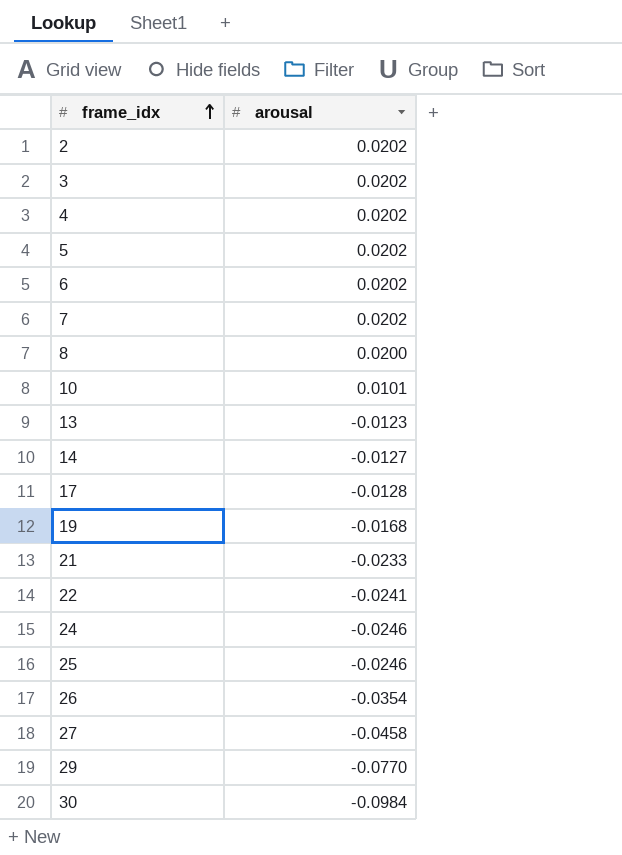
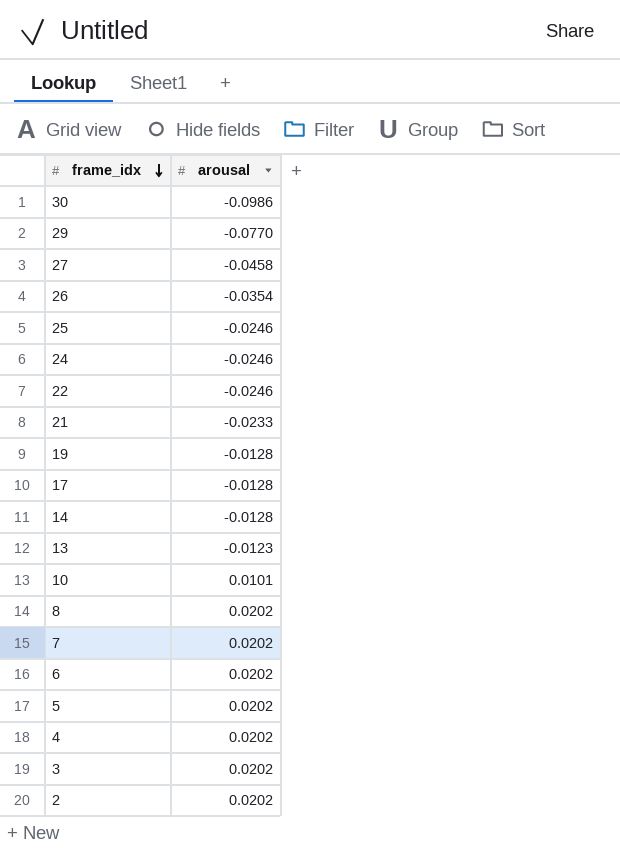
row order: frame_idx ascending -> frame_idx descending
30 | arousal: -0.0984 -> -0.0986
22 | arousal: -0.0241 -> -0.0246
19 | arousal: -0.0168 -> -0.0128
14 | arousal: -0.0127 -> -0.0128
8 | arousal: 0.0200 -> 0.0202

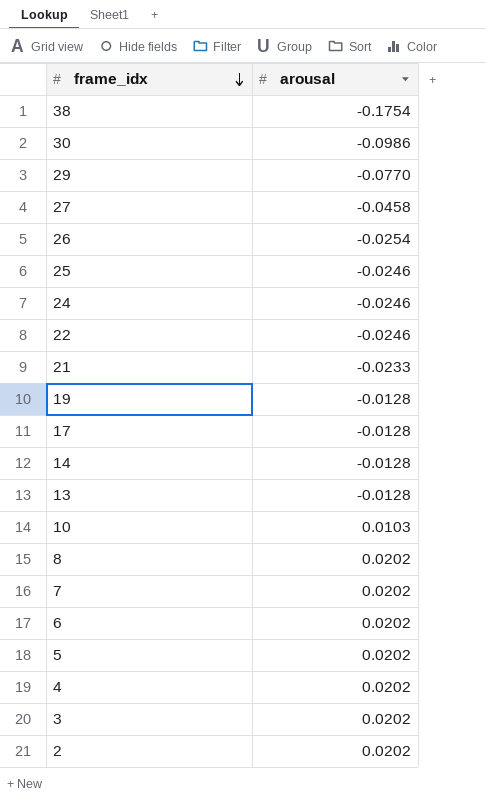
row 38: none -> -0.1754
26 | arousal: -0.0354 -> -0.0254
13 | arousal: -0.0123 -> -0.0128
10 | arousal: 0.0101 -> 0.0103

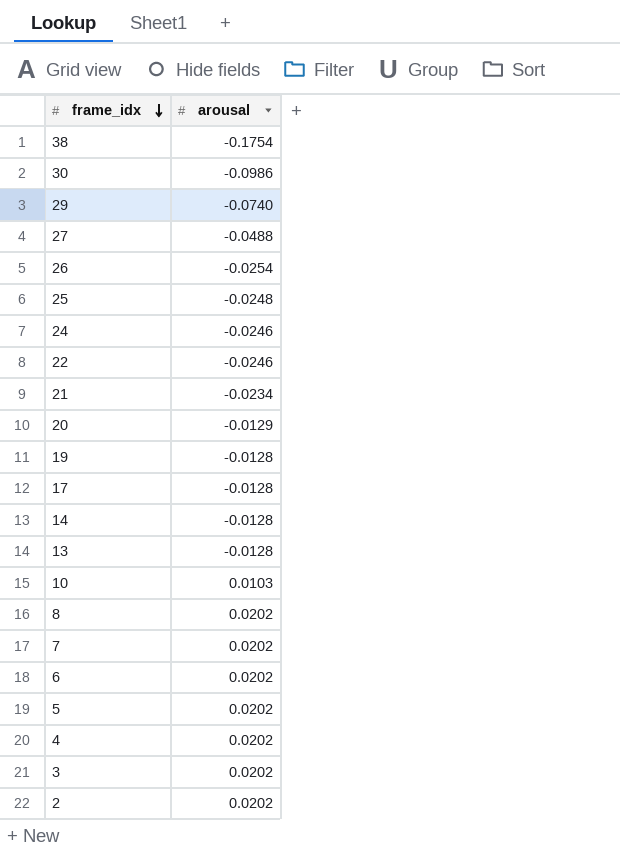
29 | arousal: -0.0770 -> -0.0740
27 | arousal: -0.0458 -> -0.0488
25 | arousal: -0.0246 -> -0.0248
21 | arousal: -0.0233 -> -0.0234
row 20: none -> -0.0129

